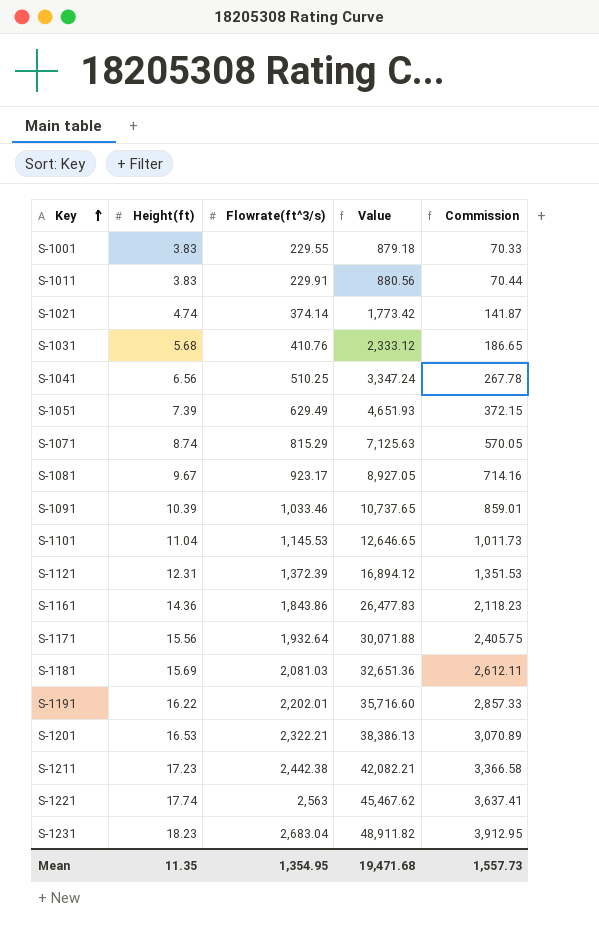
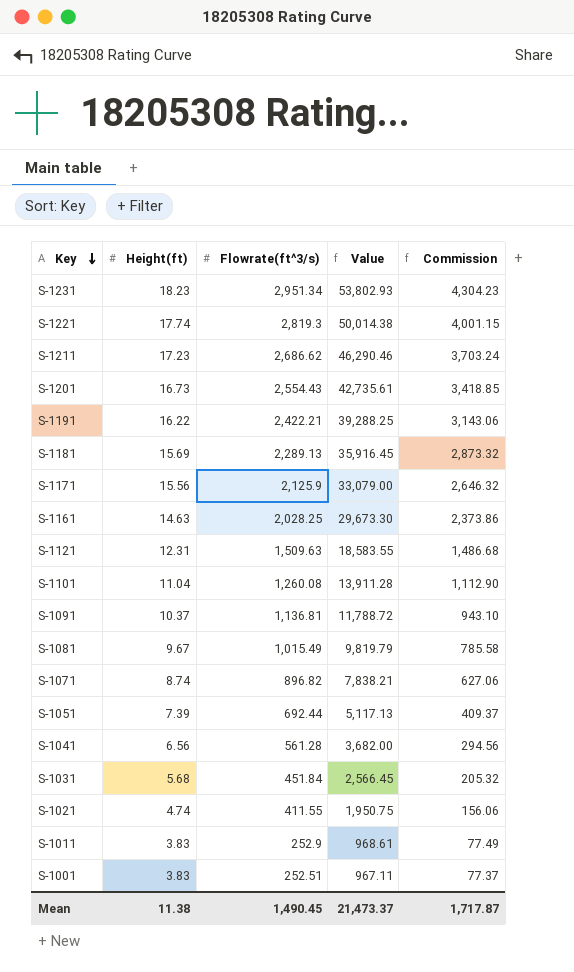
row order: Key ascending -> Key descending
S-1231 | Flowrate(ft^3/s): 2,683.04 -> 2,951.34
S-1231 | Value: 48,911.82 -> 53,802.93
S-1231 | Commission: 3,912.95 -> 4,304.23
S-1221 | Flowrate(ft^3/s): 2,563 -> 2,819.3
S-1221 | Value: 45,467.62 -> 50,014.38
S-1221 | Commission: 3,637.41 -> 4,001.15
S-1211 | Flowrate(ft^3/s): 2,442.38 -> 2,686.62
S-1211 | Value: 42,082.21 -> 46,290.46
S-1211 | Commission: 3,366.58 -> 3,703.24
S-1201 | Height(ft): 16.53 -> 16.73
S-1201 | Flowrate(ft^3/s): 2,322.21 -> 2,554.43
S-1201 | Value: 38,386.13 -> 42,735.61
S-1201 | Commission: 3,070.89 -> 3,418.85
S-1191 | Flowrate(ft^3/s): 2,202.01 -> 2,422.21
S-1191 | Value: 35,716.60 -> 39,288.25
S-1191 | Commission: 2,857.33 -> 3,143.06
S-1181 | Flowrate(ft^3/s): 2,081.03 -> 2,289.13
S-1181 | Value: 32,651.36 -> 35,916.45
S-1181 | Commission: 2,612.11 -> 2,873.32
S-1171 | Flowrate(ft^3/s): 1,932.64 -> 2,125.9
S-1171 | Value: 30,071.88 -> 33,079.00
S-1171 | Commission: 2,405.75 -> 2,646.32
S-1161 | Height(ft): 14.36 -> 14.63
S-1161 | Flowrate(ft^3/s): 1,843.86 -> 2,028.25
S-1161 | Value: 26,477.83 -> 29,673.30
S-1161 | Commission: 2,118.23 -> 2,373.86
S-1121 | Flowrate(ft^3/s): 1,372.39 -> 1,509.63
S-1121 | Value: 16,894.12 -> 18,583.55
S-1121 | Commission: 1,351.53 -> 1,486.68
S-1101 | Flowrate(ft^3/s): 1,145.53 -> 1,260.08
S-1101 | Value: 12,646.65 -> 13,911.28
S-1101 | Commission: 1,011.73 -> 1,112.90
S-1091 | Height(ft): 10.39 -> 10.37
S-1091 | Flowrate(ft^3/s): 1,033.46 -> 1,136.81
S-1091 | Value: 10,737.65 -> 11,788.72
S-1091 | Commission: 859.01 -> 943.10
S-1081 | Flowrate(ft^3/s): 923.17 -> 1,015.49
S-1081 | Value: 8,927.05 -> 9,819.79
S-1081 | Commission: 714.16 -> 785.58
S-1071 | Flowrate(ft^3/s): 815.29 -> 896.82
S-1071 | Value: 7,125.63 -> 7,838.21
S-1071 | Commission: 570.05 -> 627.06
S-1051 | Flowrate(ft^3/s): 629.49 -> 692.44
S-1051 | Value: 4,651.93 -> 5,117.13
S-1051 | Commission: 372.15 -> 409.37
S-1041 | Flowrate(ft^3/s): 510.25 -> 561.28
S-1041 | Value: 3,347.24 -> 3,682.00
S-1041 | Commission: 267.78 -> 294.56
S-1031 | Flowrate(ft^3/s): 410.76 -> 451.84
S-1031 | Value: 2,333.12 -> 2,566.45
S-1031 | Commission: 186.65 -> 205.32
S-1021 | Flowrate(ft^3/s): 374.14 -> 411.55
S-1021 | Value: 1,773.42 -> 1,950.75
S-1021 | Commission: 141.87 -> 156.06
S-1011 | Flowrate(ft^3/s): 229.91 -> 252.9
S-1011 | Value: 880.56 -> 968.61
S-1011 | Commission: 70.44 -> 77.49
S-1001 | Flowrate(ft^3/s): 229.55 -> 252.51
S-1001 | Value: 879.18 -> 967.11
S-1001 | Commission: 70.33 -> 77.37
Mean | Height(ft): 11.35 -> 11.38
Mean | Flowrate(ft^3/s): 1,354.95 -> 1,490.45
Mean | Value: 19,471.68 -> 21,473.37
Mean | Commission: 1,557.73 -> 1,717.87

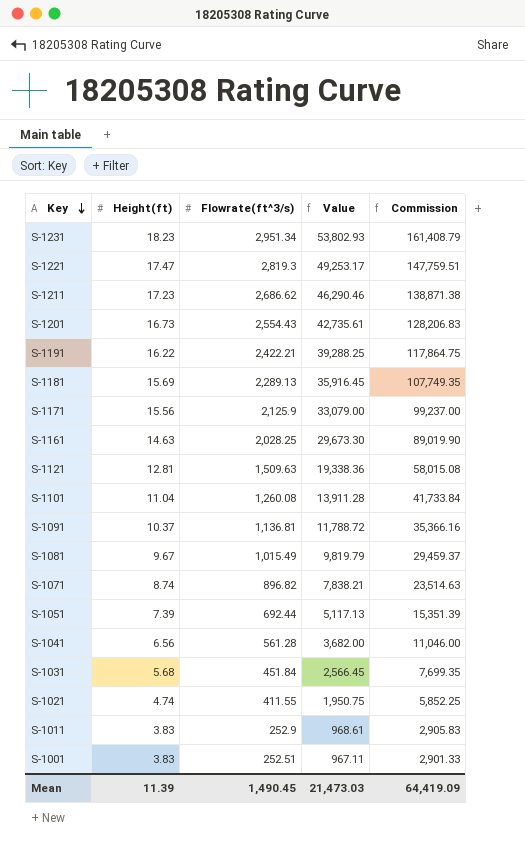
column Commission | formula: [Value] * 0.08 -> [Value] * 3
S-1221 | Height(ft): 17.74 -> 17.47
S-1221 | Value: 50,014.38 -> 49,253.17
S-1121 | Height(ft): 12.31 -> 12.81
S-1121 | Value: 18,583.55 -> 19,338.36
Mean | Height(ft): 11.38 -> 11.39
Mean | Value: 21,473.37 -> 21,473.03
Mean | Commission: 1,717.87 -> 64,419.09

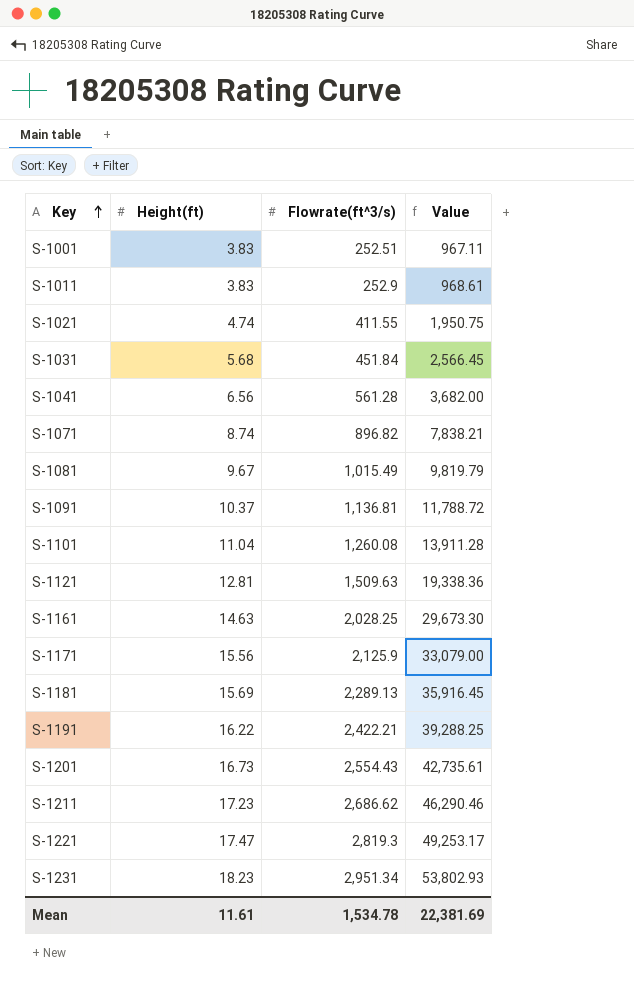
row order: Key descending -> Key ascending
column Commission | formula: [Value] * 3 -> none
row S-1051: 7.39 | 692.44 | 5,117.13 | 15,351.39 -> none
Mean | Height(ft): 11.39 -> 11.61
Mean | Flowrate(ft^3/s): 1,490.45 -> 1,534.78
Mean | Value: 21,473.03 -> 22,381.69

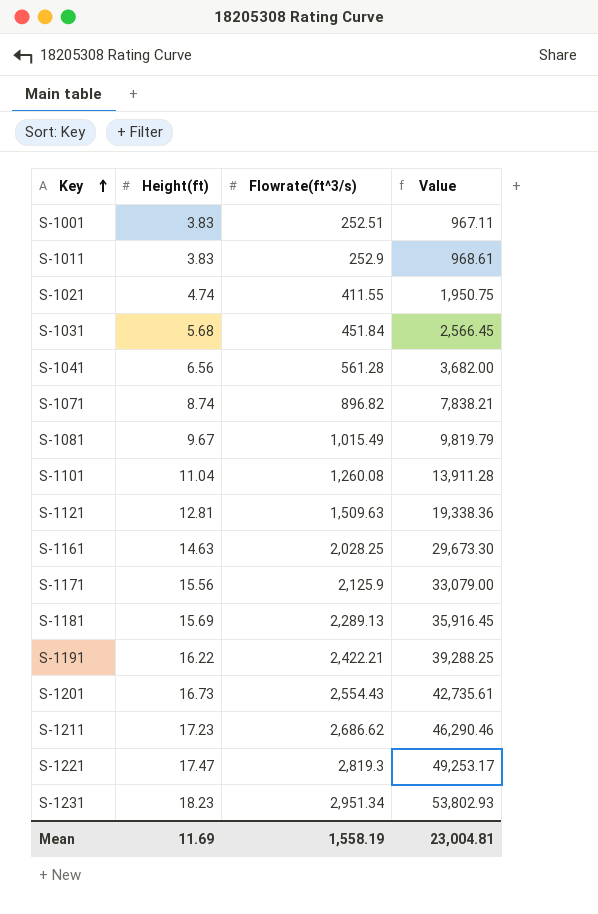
row S-1091: 10.37 | 1,136.81 | 11,788.72 -> none
Mean | Height(ft): 11.61 -> 11.69
Mean | Flowrate(ft^3/s): 1,534.78 -> 1,558.19
Mean | Value: 22,381.69 -> 23,004.81

